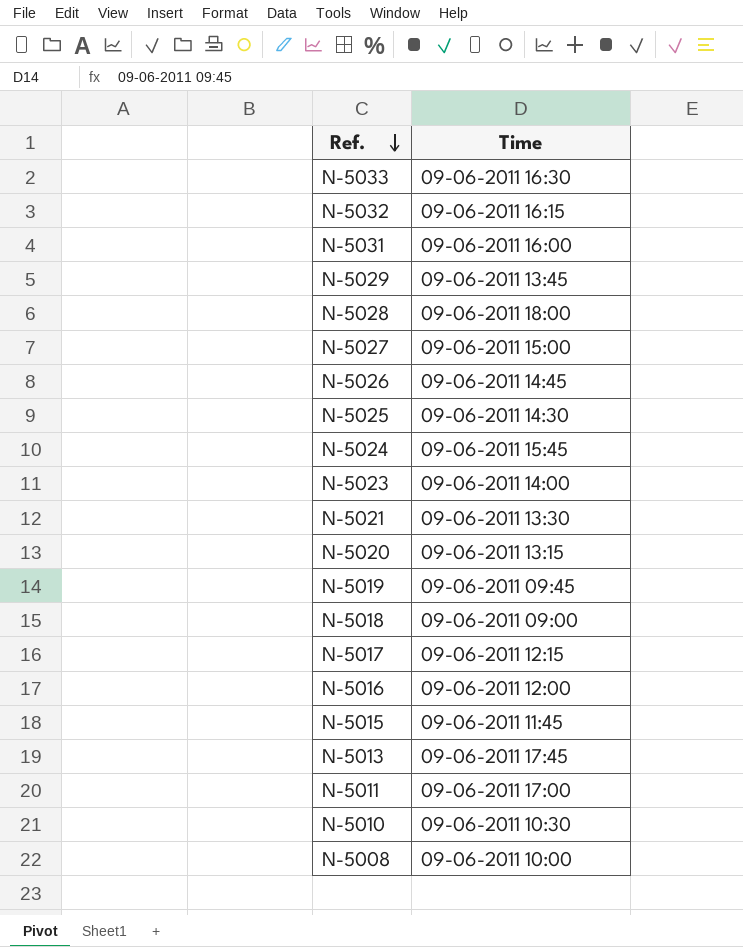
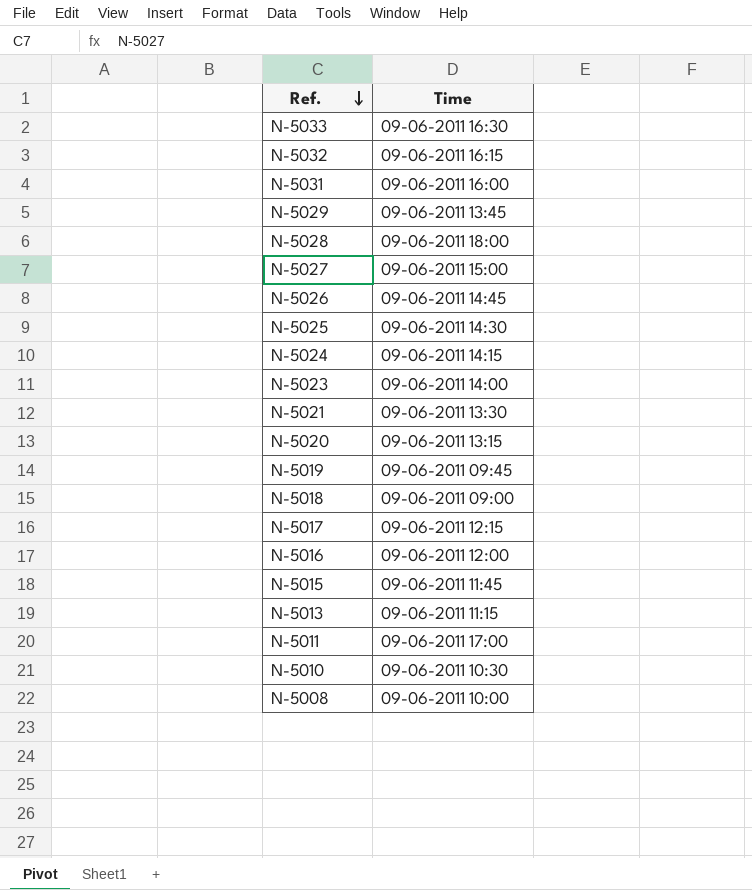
N-5024 | Time: 09-06-2011 15:45 -> 09-06-2011 14:15
N-5013 | Time: 09-06-2011 17:45 -> 09-06-2011 11:15

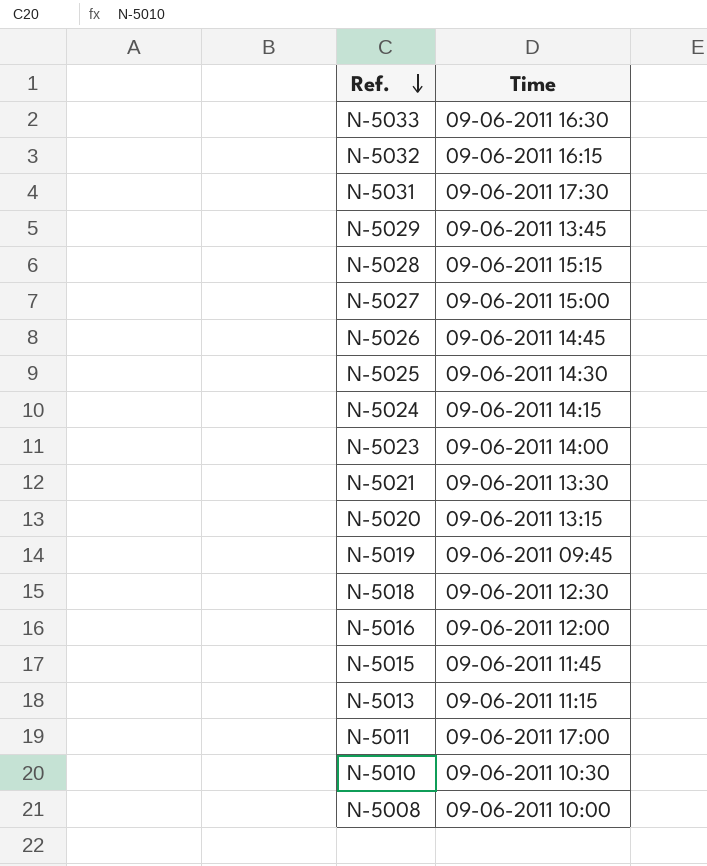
row N-5017: 09-06-2011 12:15 -> none
N-5031 | Time: 09-06-2011 16:00 -> 09-06-2011 17:30
N-5028 | Time: 09-06-2011 18:00 -> 09-06-2011 15:15
N-5018 | Time: 09-06-2011 09:00 -> 09-06-2011 12:30

